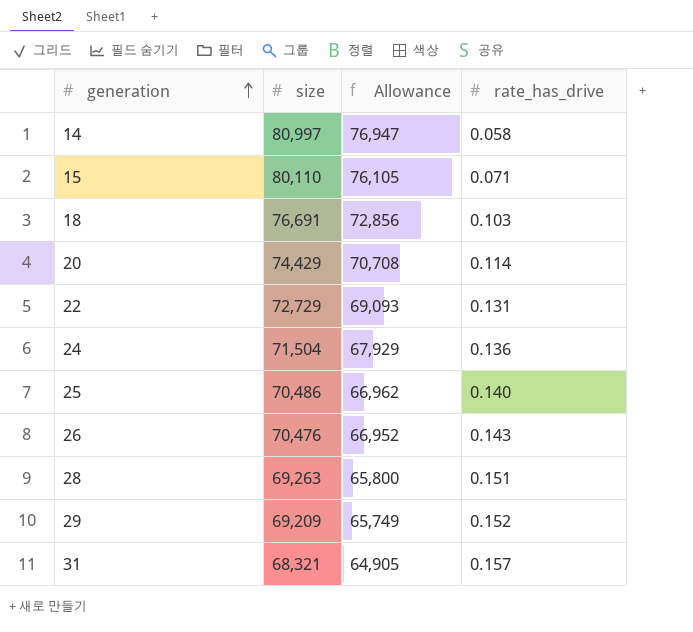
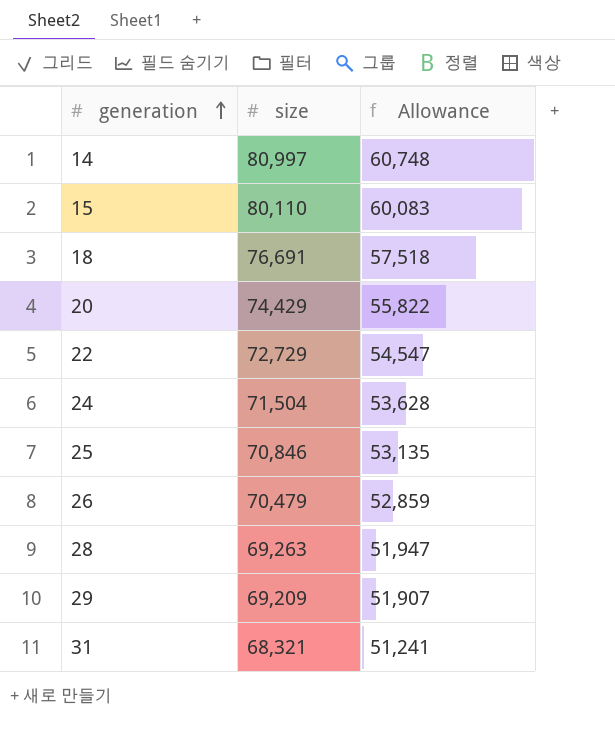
column rate_has_drive | position: 4 -> none
column Allowance | formula: [size] * 0.95 -> [size] * 0.75
25 | size: 70,486 -> 70,846
26 | size: 70,476 -> 70,479

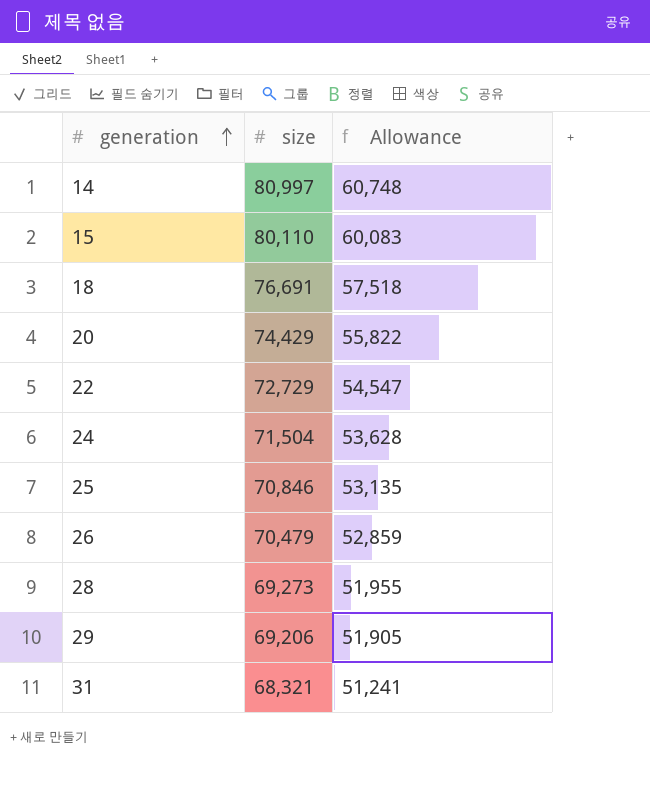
28 | size: 69,263 -> 69,273
28 | Allowance: 51,947 -> 51,955
29 | size: 69,209 -> 69,206
29 | Allowance: 51,907 -> 51,905

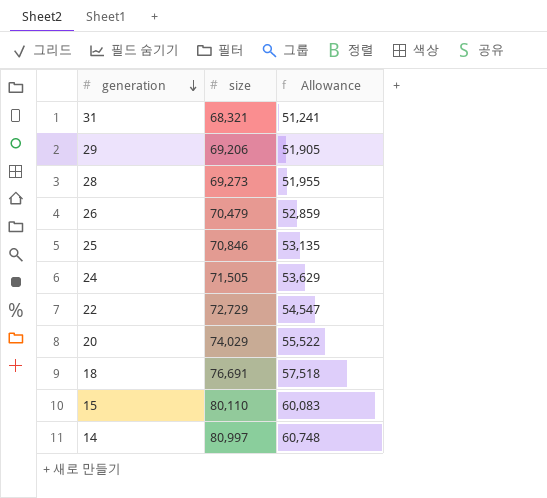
row order: generation ascending -> generation descending
24 | size: 71,504 -> 71,505
24 | Allowance: 53,628 -> 53,629
20 | size: 74,429 -> 74,029
20 | Allowance: 55,822 -> 55,522

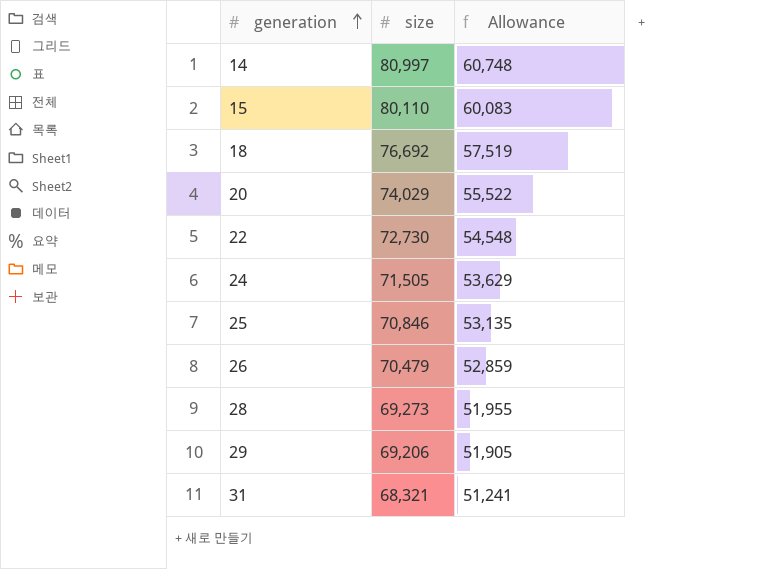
row order: generation descending -> generation ascending
18 | size: 76,691 -> 76,692
18 | Allowance: 57,518 -> 57,519
22 | size: 72,729 -> 72,730
22 | Allowance: 54,547 -> 54,548

